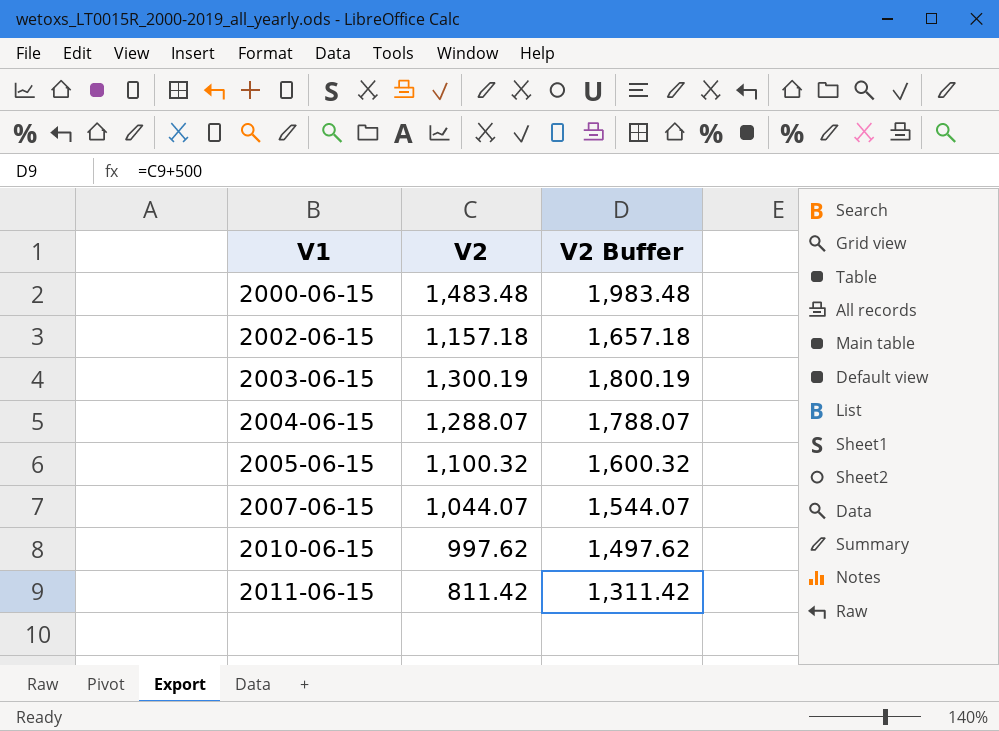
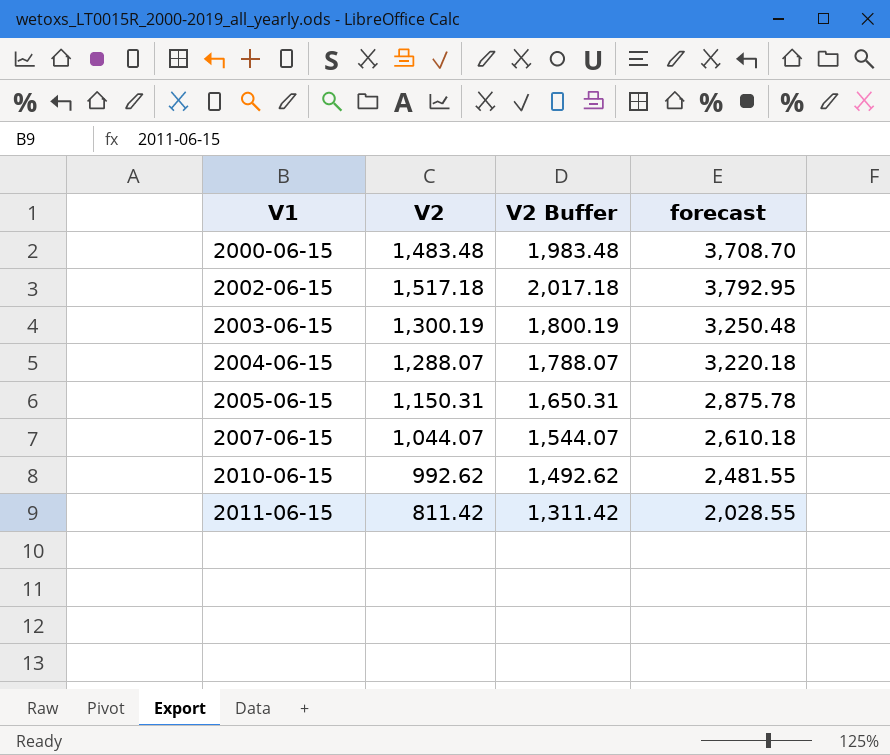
column forecast | formula: none -> [V2] * 2.5
2002-06-15 | V2: 1,157.18 -> 1,517.18
2002-06-15 | V2 Buffer: 1,657.18 -> 2,017.18
2005-06-15 | V2: 1,100.32 -> 1,150.31
2005-06-15 | V2 Buffer: 1,600.32 -> 1,650.31
2010-06-15 | V2: 997.62 -> 992.62
2010-06-15 | V2 Buffer: 1,497.62 -> 1,492.62

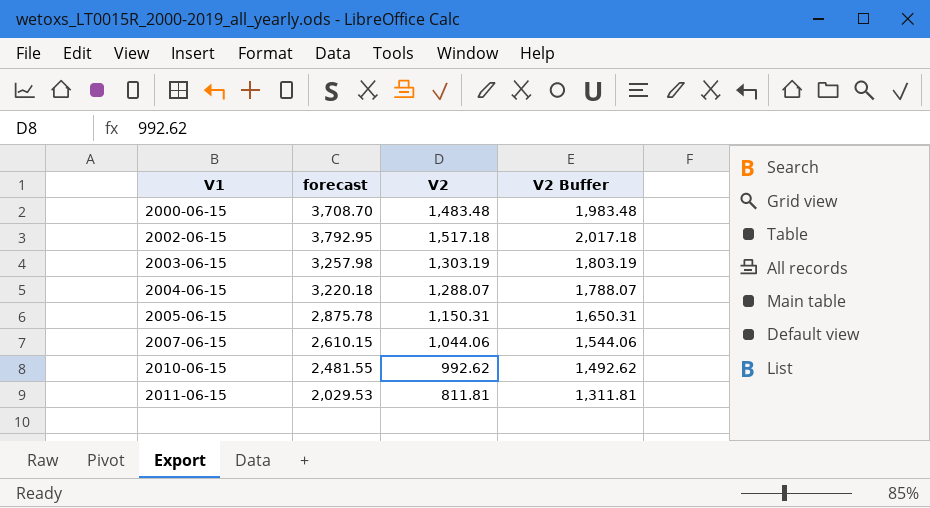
column forecast | position: 4 -> 2
2003-06-15 | forecast: 3,250.48 -> 3,257.98
2003-06-15 | V2: 1,300.19 -> 1,303.19
2003-06-15 | V2 Buffer: 1,800.19 -> 1,803.19
2007-06-15 | forecast: 2,610.18 -> 2,610.15
2007-06-15 | V2: 1,044.07 -> 1,044.06
2007-06-15 | V2 Buffer: 1,544.07 -> 1,544.06
2011-06-15 | forecast: 2,028.55 -> 2,029.53
2011-06-15 | V2: 811.42 -> 811.81
2011-06-15 | V2 Buffer: 1,311.42 -> 1,311.81

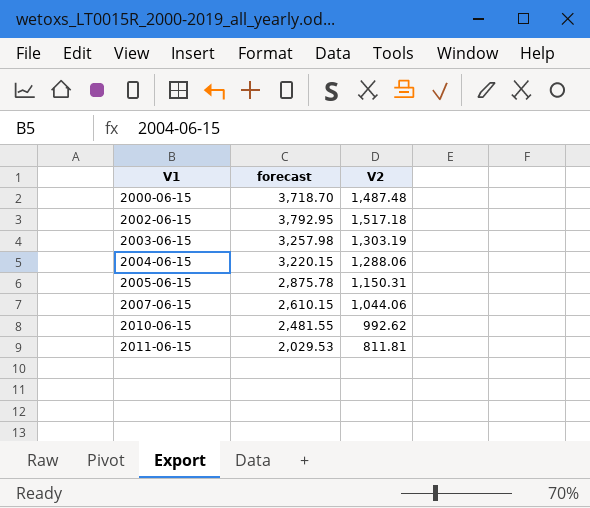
column V2 Buffer | formula: [V2] + 500 -> none
2000-06-15 | forecast: 3,708.70 -> 3,718.70
2000-06-15 | V2: 1,483.48 -> 1,487.48
2004-06-15 | forecast: 3,220.18 -> 3,220.15
2004-06-15 | V2: 1,288.07 -> 1,288.06

